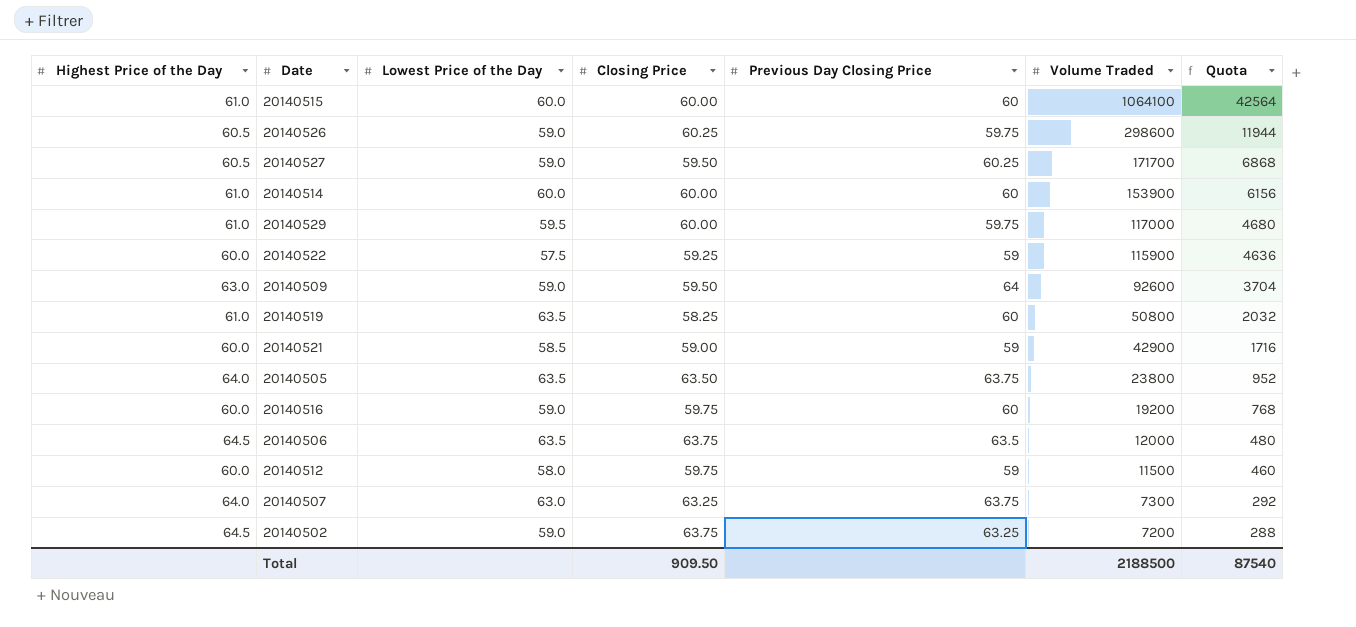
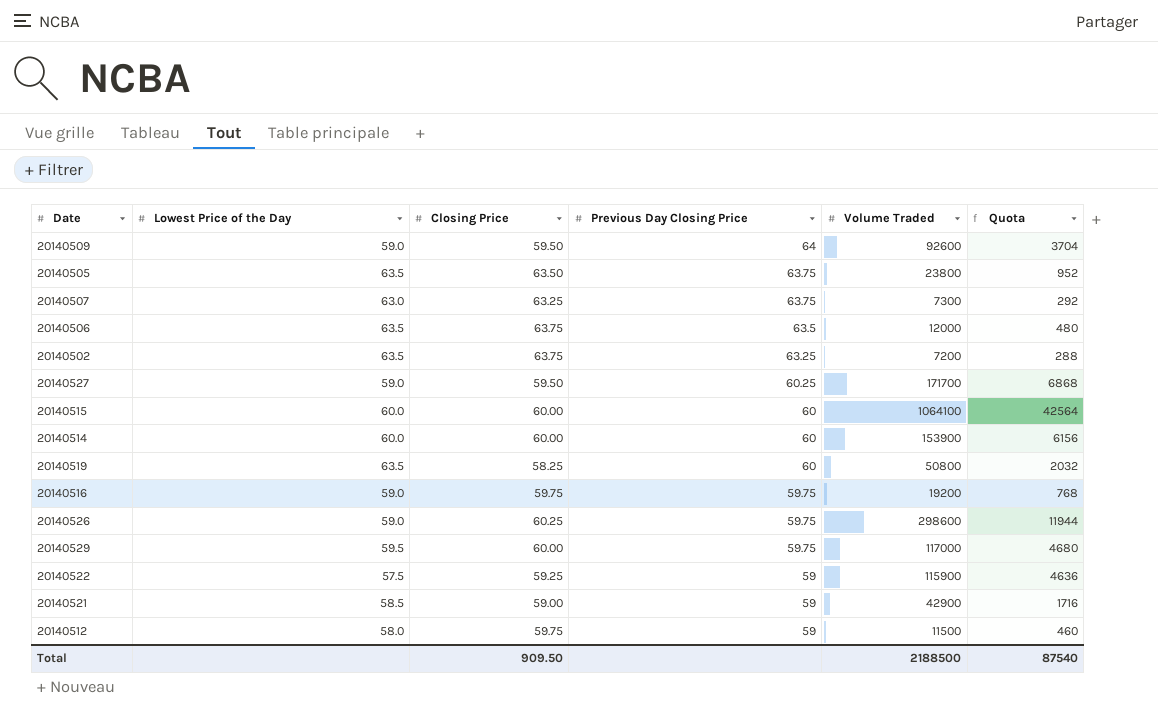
row order: Volume Traded descending -> Previous Day Closing Price descending
column Highest Price of the Day | position: 1 -> none
20140502 | Lowest Price of the Day: 59.0 -> 63.5
20140516 | Previous Day Closing Price: 60 -> 59.75

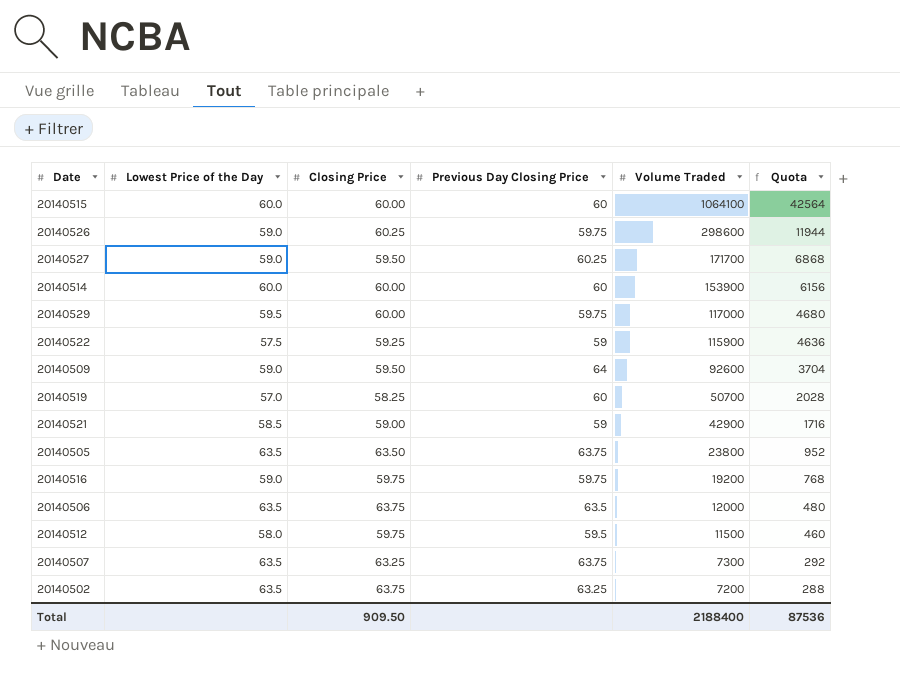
row order: Previous Day Closing Price descending -> Volume Traded descending
20140519 | Lowest Price of the Day: 63.5 -> 57.0
20140519 | Volume Traded: 50800 -> 50700
20140519 | Quota: 2032 -> 2028
20140512 | Previous Day Closing Price: 59 -> 59.5
20140507 | Lowest Price of the Day: 63.0 -> 63.5
Total | Volume Traded: 2188500 -> 2188400
Total | Quota: 87540 -> 87536

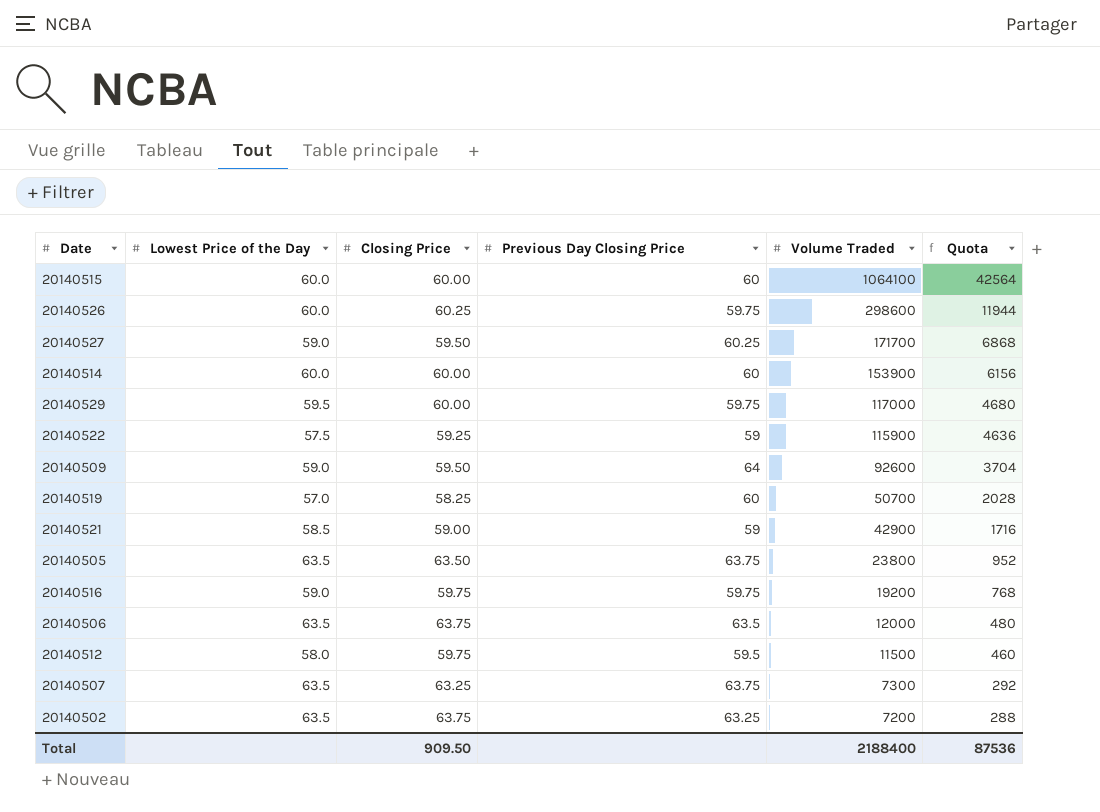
20140526 | Lowest Price of the Day: 59.0 -> 60.0

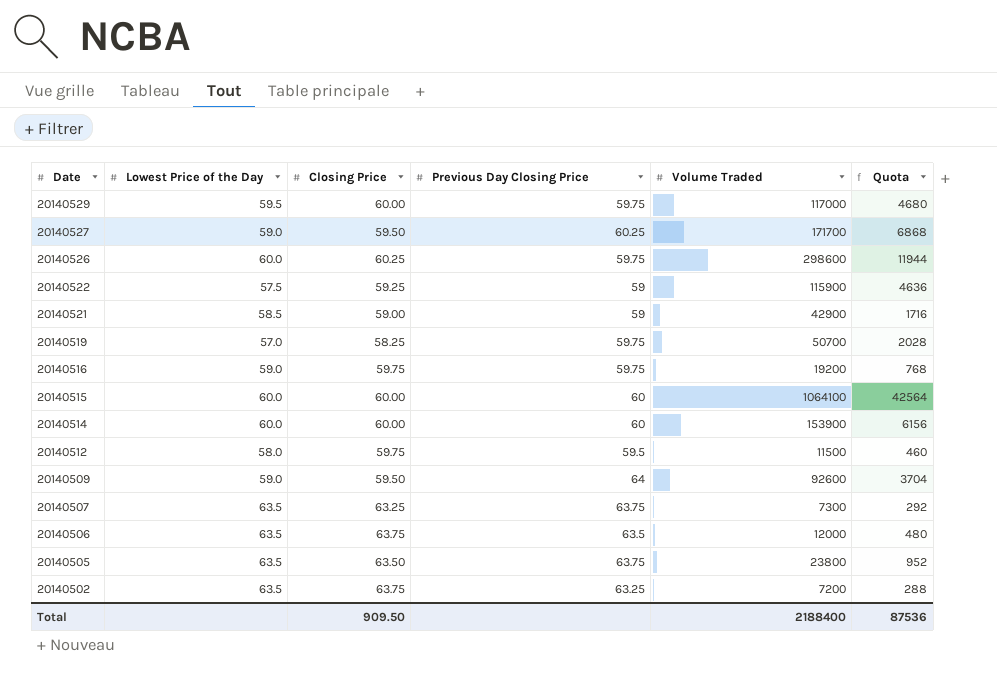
row order: Volume Traded descending -> Date descending
20140519 | Previous Day Closing Price: 60 -> 59.75

